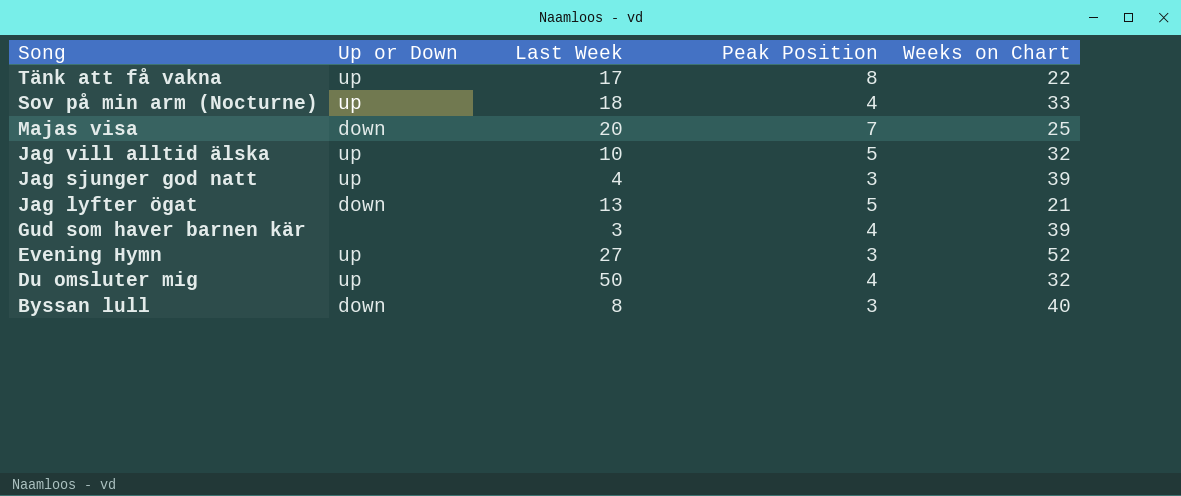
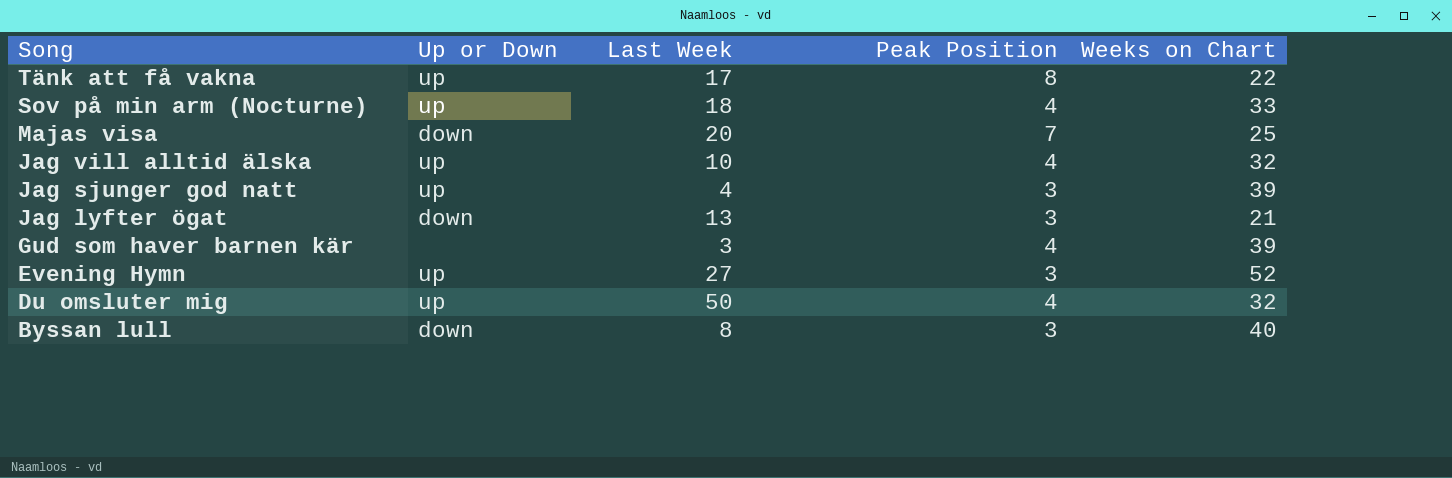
Jag vill alltid älska | Peak Position: 5 -> 4
Jag lyfter ögat | Peak Position: 5 -> 3

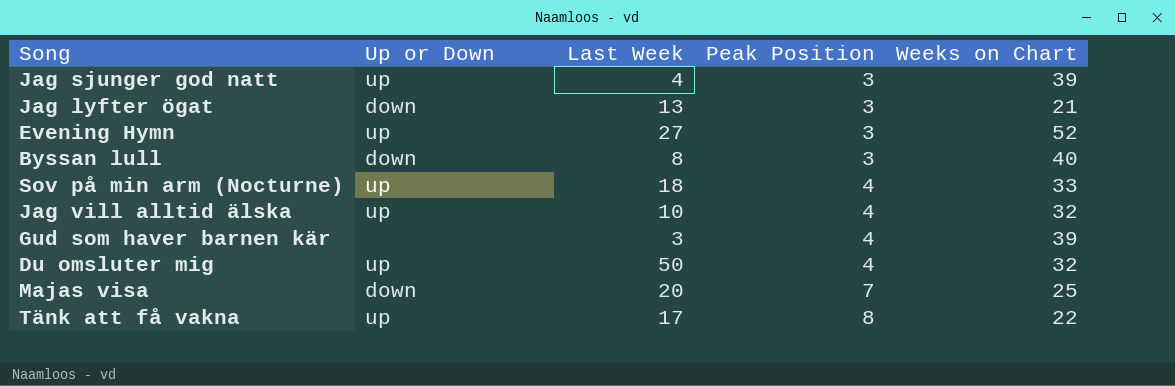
row order: Song descending -> Peak Position ascending

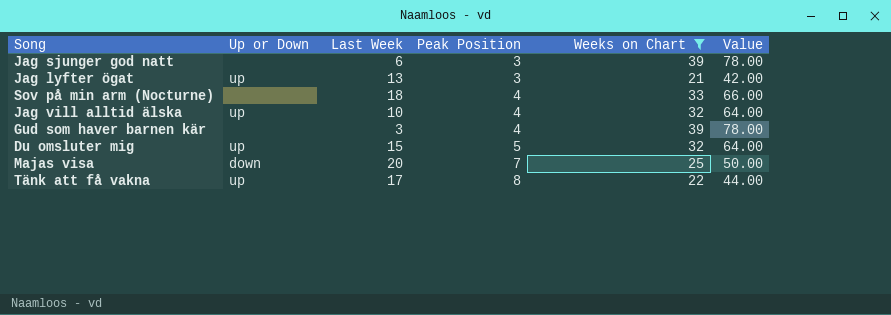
filter: none -> Weeks on Chart <= 39
column Value | formula: none -> [Weeks on Chart] * 2
Jag sjunger god natt | Up or Down: up -> none
Jag sjunger god natt | Last Week: 4 -> 6
Jag lyfter ögat | Up or Down: down -> up
Sov på min arm (Nocturne) | Up or Down: up -> none
Du omsluter mig | Last Week: 50 -> 15
Du omsluter mig | Peak Position: 4 -> 5

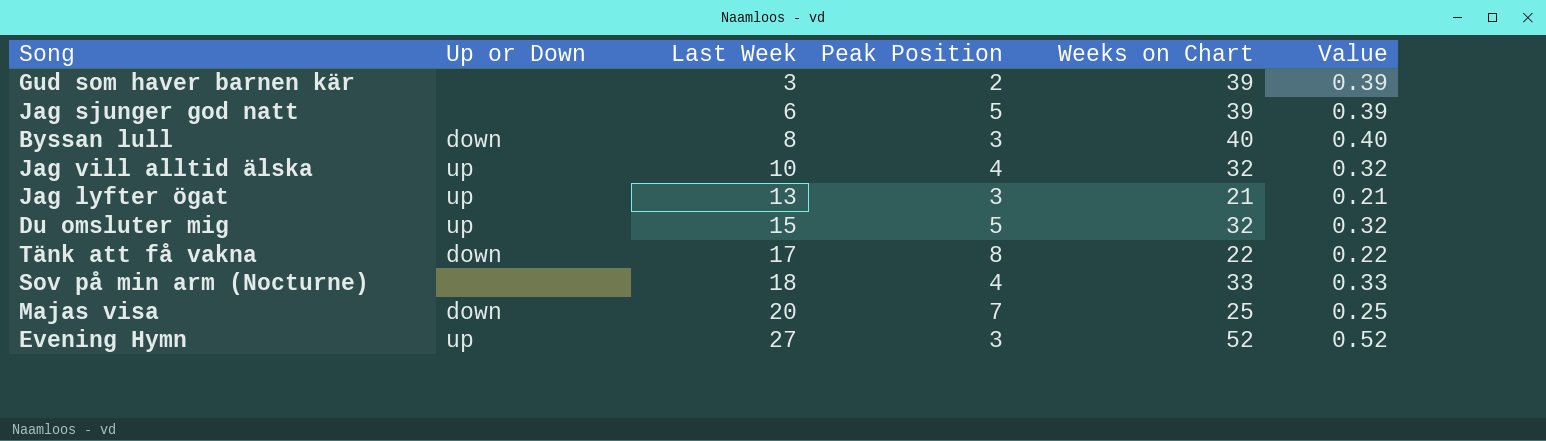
filter: Weeks on Chart <= 39 -> none
row order: Peak Position ascending -> Last Week ascending
column Value | formula: [Weeks on Chart] * 2 -> [Weeks on Chart] * 0.01
Gud som haver barnen kär | Peak Position: 4 -> 2
Jag sjunger god natt | Peak Position: 3 -> 5
Tänk att få vakna | Up or Down: up -> down

